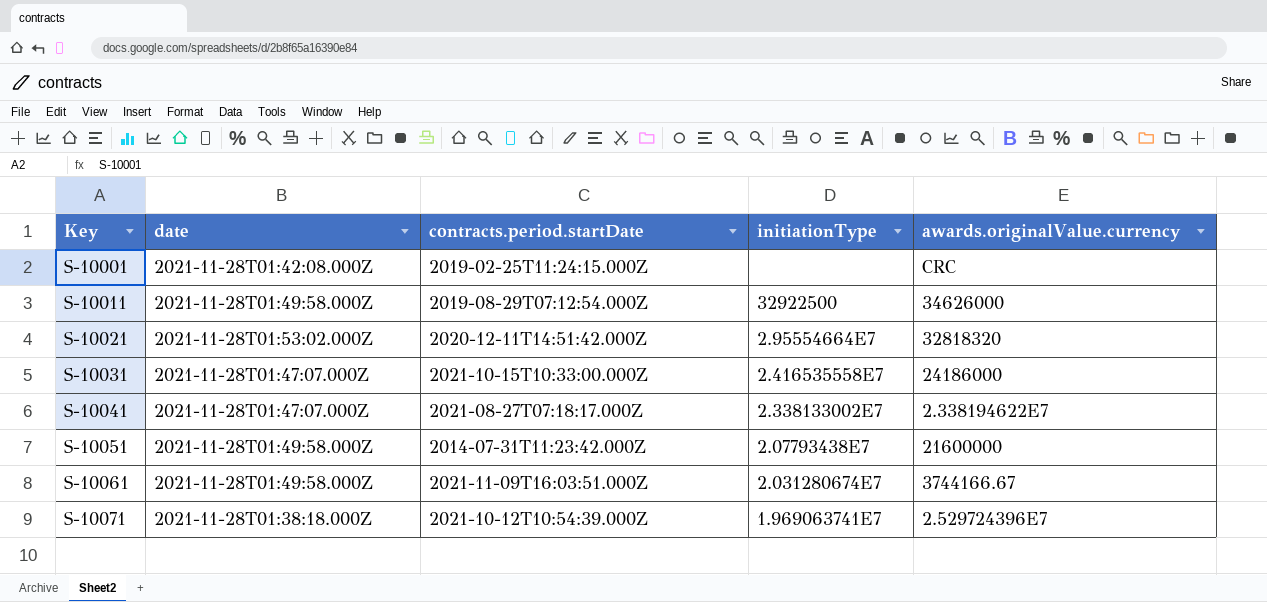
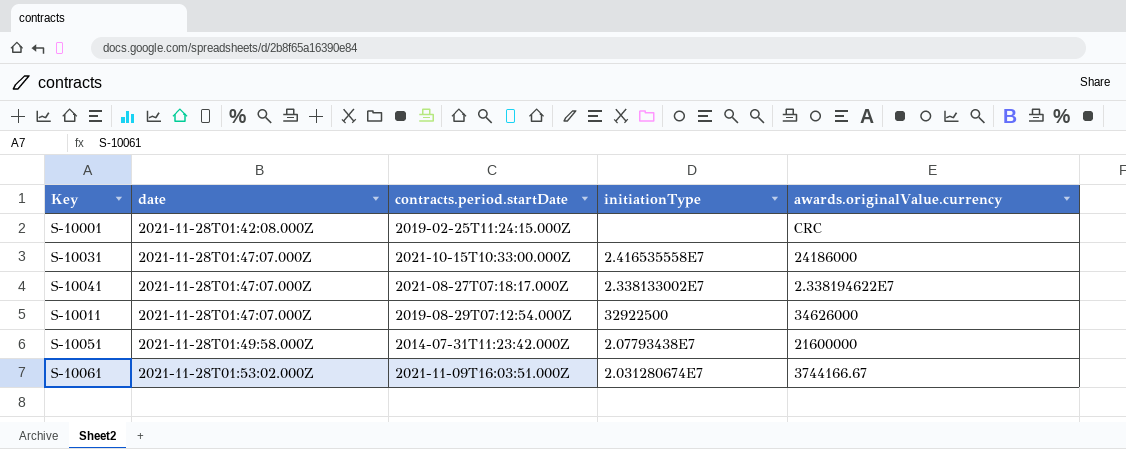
row order: Key ascending -> date ascending
row S-10021: 2021-11-28T01:53:02.000Z | 2020-12-11T14:51:42.000Z | 2.95554664E7 | 32818320 -> none
row S-10071: 2021-11-28T01:38:18.000Z | 2021-10-12T10:54:39.000Z | 1.969063741E7 | 2.529724396E7 -> none
S-10011 | date: 2021-11-28T01:49:58.000Z -> 2021-11-28T01:47:07.000Z
S-10061 | date: 2021-11-28T01:49:58.000Z -> 2021-11-28T01:53:02.000Z

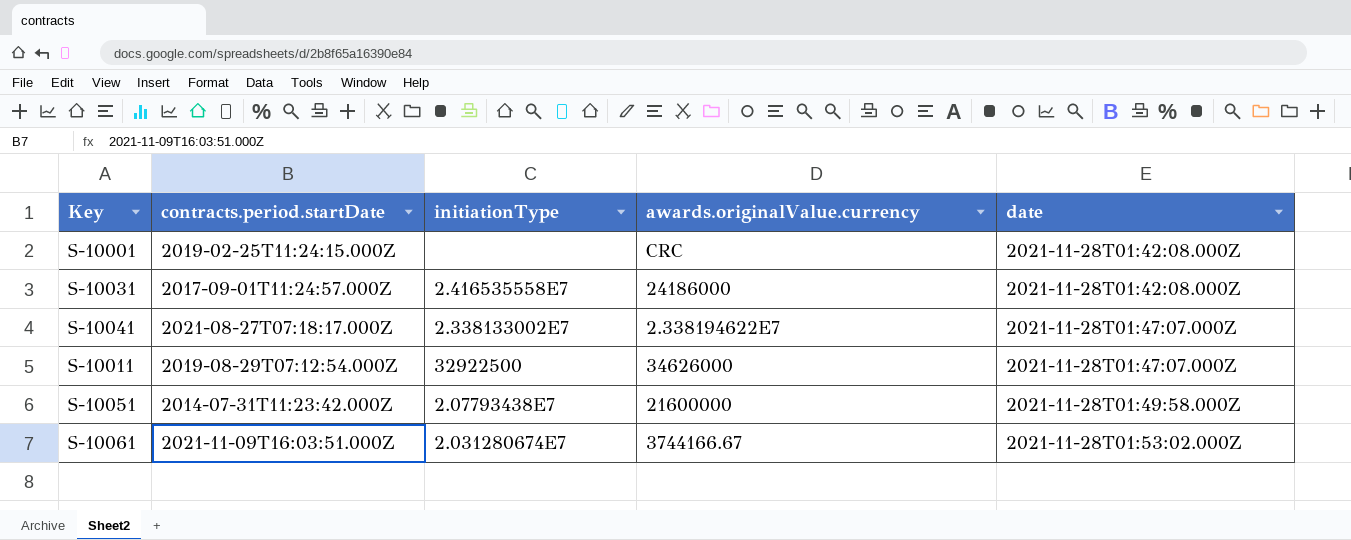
column date | position: 2 -> 5
S-10031 | contracts.period.startDate: 2021-10-15T10:33:00.000Z -> 2017-09-01T11:24:57.000Z
S-10031 | date: 2021-11-28T01:47:07.000Z -> 2021-11-28T01:42:08.000Z

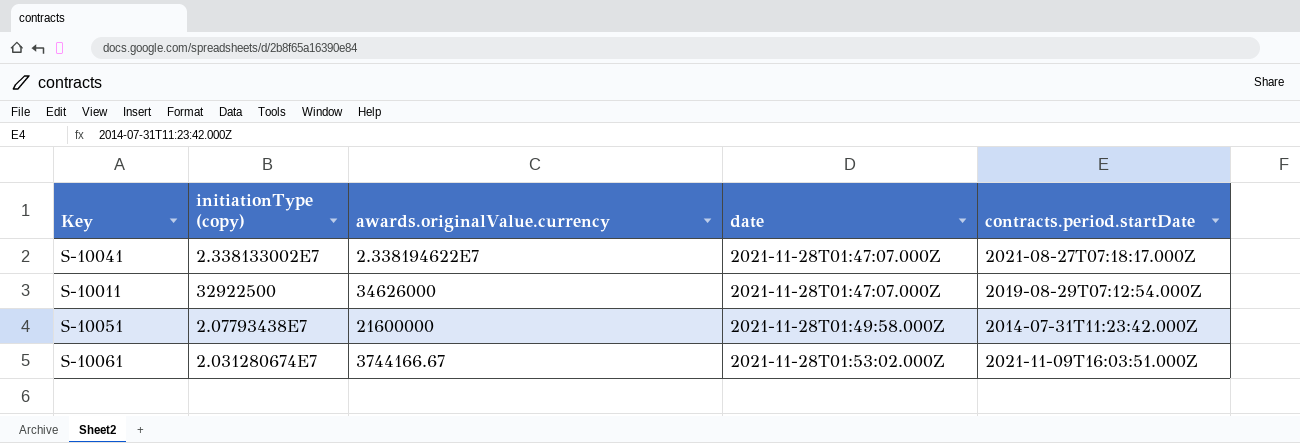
column name: initiationType -> initiationType (copy)
column contracts.period.startDate | position: 2 -> 5
row S-10001: 2019-02-25T11:24:15.000Z | none | CRC | 2021-11-28T01:42:08.000Z -> none
row S-10031: 2017-09-01T11:24:57.000Z | 2.416535558E7 | 24186000 | 2021-11-28T01:42:08.000Z -> none

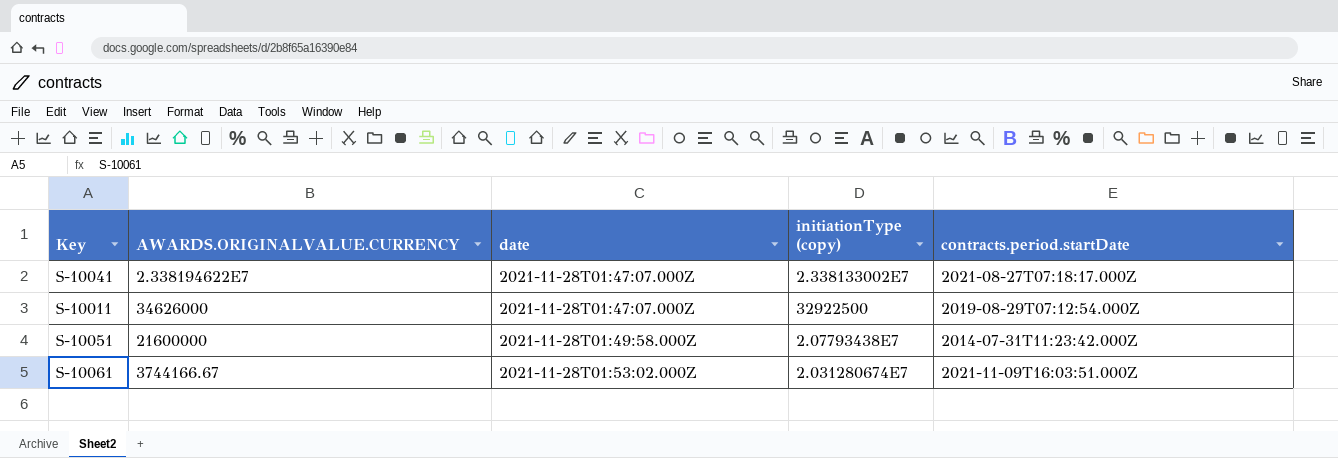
column name: awards.originalValue.currency -> AWARDS.ORIGINALVALUE.CURRENCY
column initiationType (copy) | position: 2 -> 4

